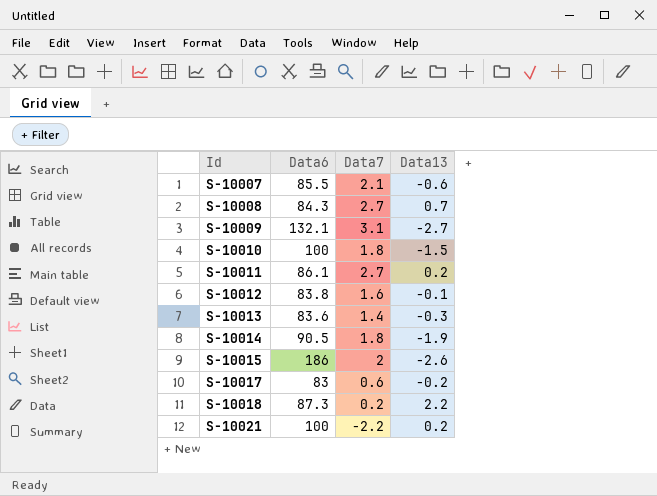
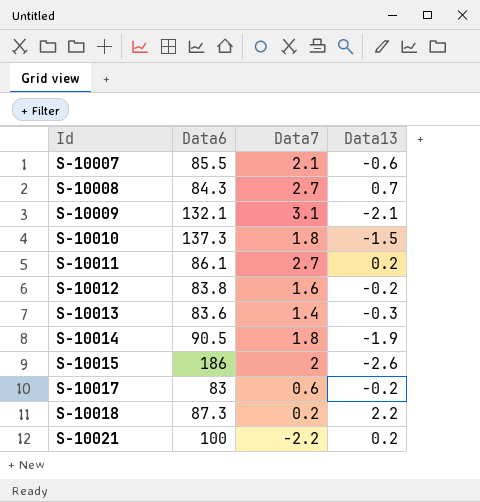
S-10009 | Data13: -2.7 -> -2.1
S-10010 | Data6: 100 -> 137.3
S-10012 | Data13: -0.1 -> -0.2

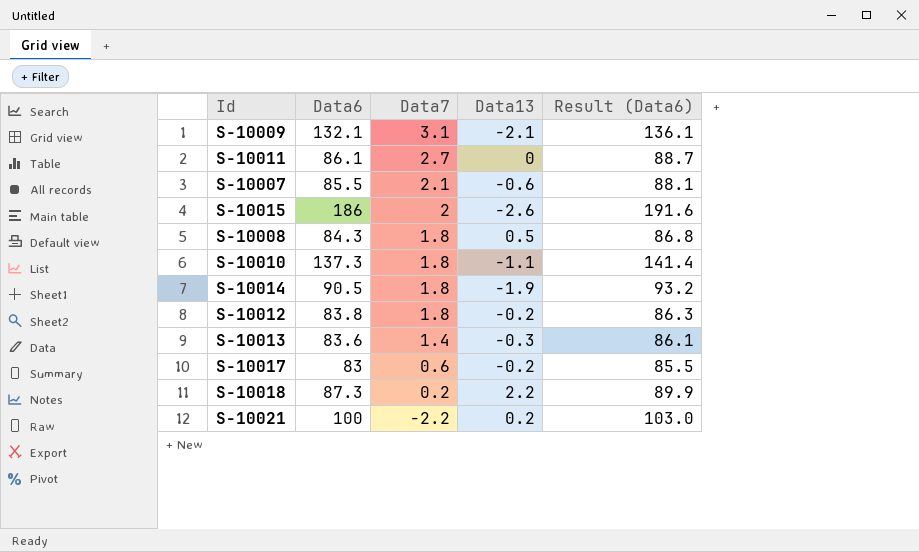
row order: Id ascending -> Data7 descending
column Result (Data6) | formula: none -> [Data6] * 1.03
S-10011 | Data13: 0.2 -> 0
S-10008 | Data7: 2.7 -> 1.8
S-10008 | Data13: 0.7 -> 0.5
S-10010 | Data13: -1.5 -> -1.1
S-10012 | Data7: 1.6 -> 1.8

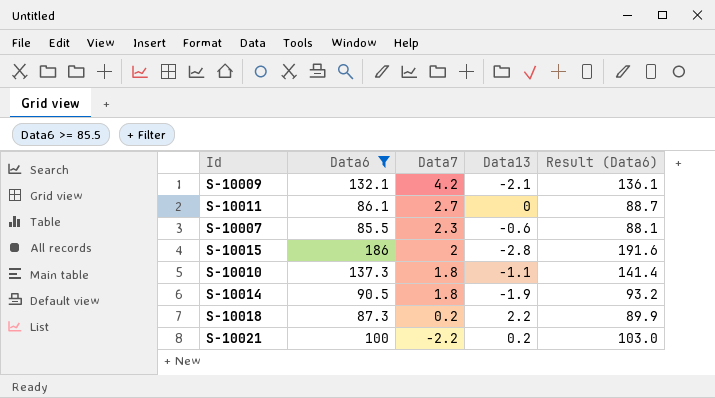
filter: none -> Data6 >= 85.5
S-10009 | Data7: 3.1 -> 4.2
S-10007 | Data7: 2.1 -> 2.3
S-10015 | Data13: -2.6 -> -2.8

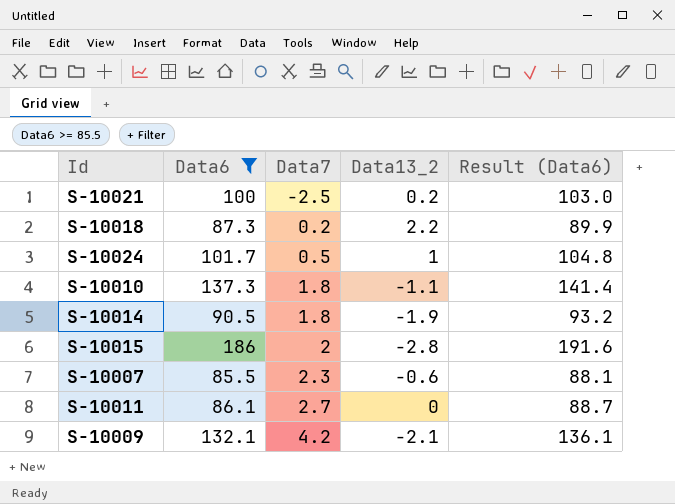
row order: Data7 descending -> Data7 ascending
column name: Data13 -> Data13_2
S-10021 | Data7: -2.2 -> -2.5
row S-10024: none -> 101.7 | 0.5 | 1 | 104.8

